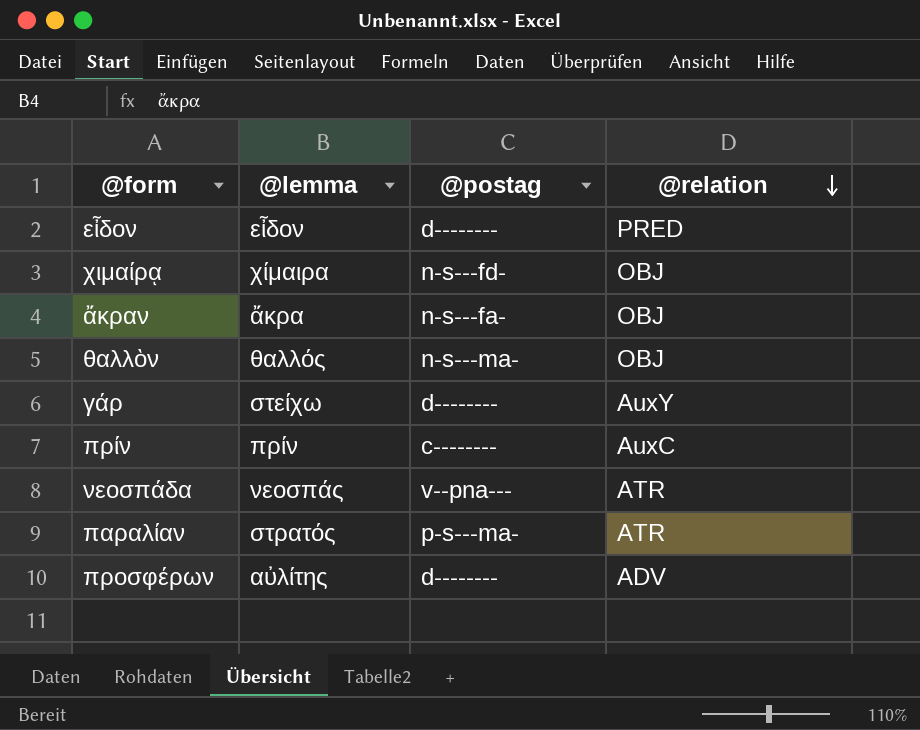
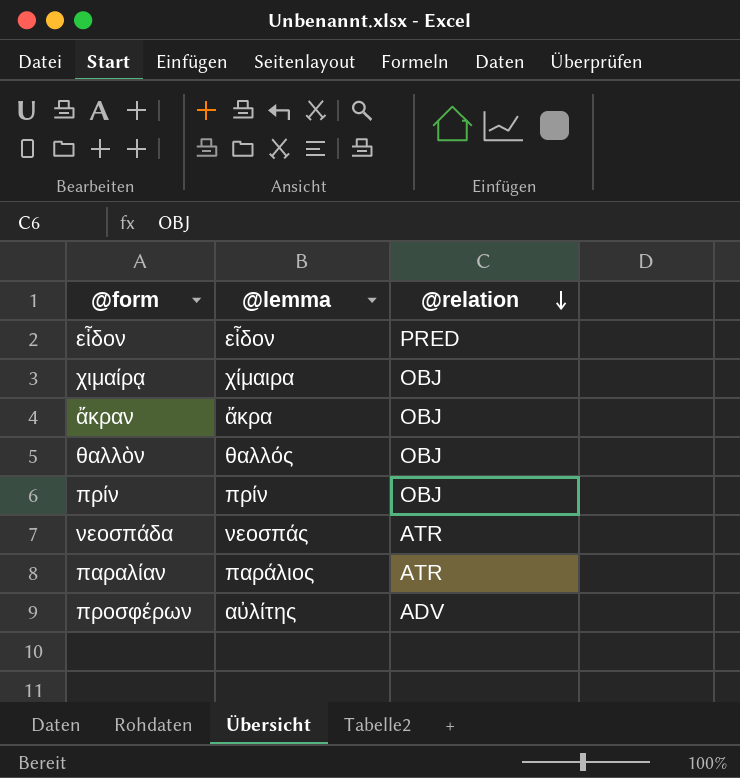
column @postag | position: 3 -> none
row γάρ: στείχω | d-------- | AuxY -> none
πρίν | @relation: AuxC -> OBJ
παραλίαν | @lemma: στρατός -> παράλιος

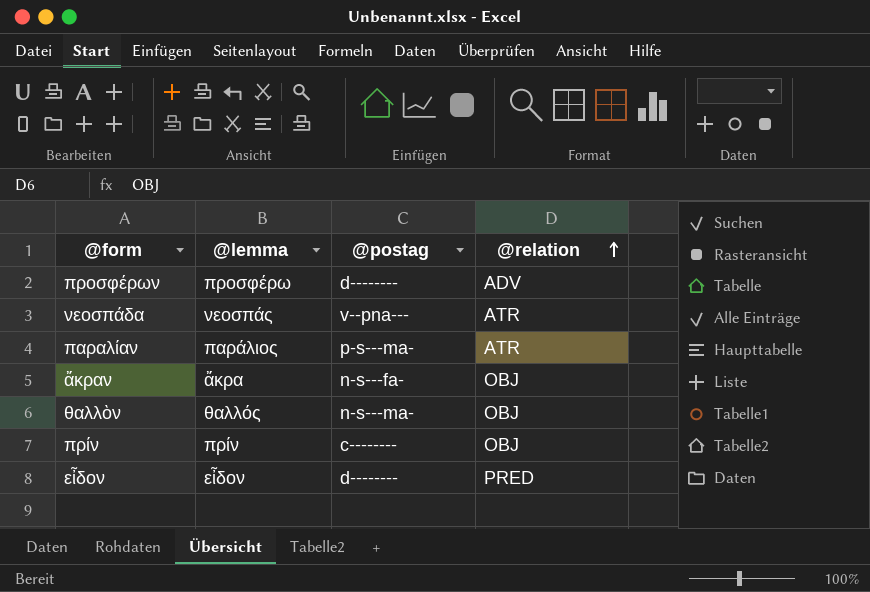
row order: @relation descending -> @relation ascending
column @postag | position: none -> 3
row χιμαίρᾳ: χίμαιρα | OBJ -> none
προσφέρων | @lemma: αὐλίτης -> προσφέρω

